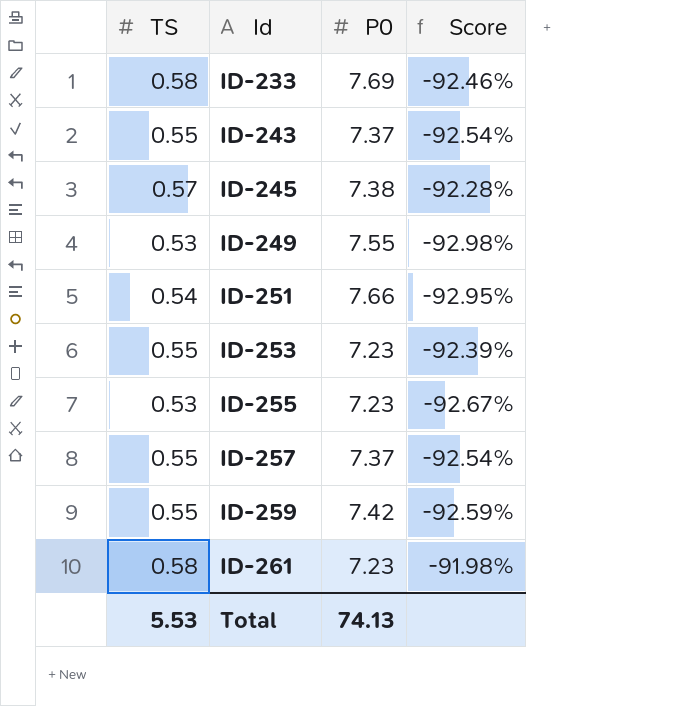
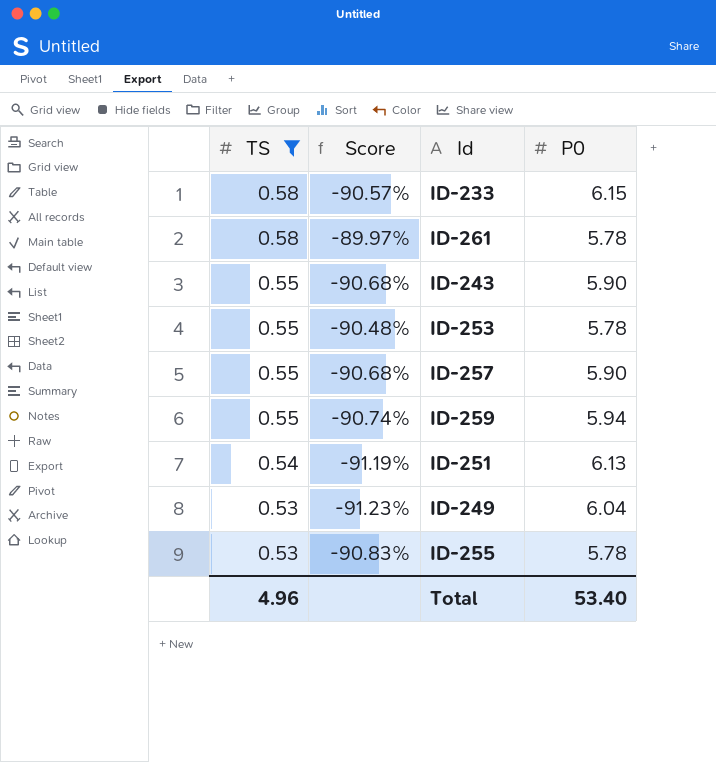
filter: none -> TS != 0.57
row order: Id ascending -> TS descending
column Score | position: 4 -> 2
ID-233 | Score: -92.46% -> -90.57%
ID-233 | P0: 7.69 -> 6.15
ID-261 | Score: -91.98% -> -89.97%
ID-261 | P0: 7.23 -> 5.78
ID-243 | Score: -92.54% -> -90.68%
ID-243 | P0: 7.37 -> 5.90
ID-253 | Score: -92.39% -> -90.48%
ID-253 | P0: 7.23 -> 5.78
ID-257 | Score: -92.54% -> -90.68%
ID-257 | P0: 7.37 -> 5.90
ID-259 | Score: -92.59% -> -90.74%
ID-259 | P0: 7.42 -> 5.94
ID-251 | Score: -92.95% -> -91.19%
ID-251 | P0: 7.66 -> 6.13
ID-249 | Score: -92.98% -> -91.23%
ID-249 | P0: 7.55 -> 6.04
ID-255 | Score: -92.67% -> -90.83%
ID-255 | P0: 7.23 -> 5.78
Total | TS: 5.53 -> 4.96
Total | P0: 74.13 -> 53.40

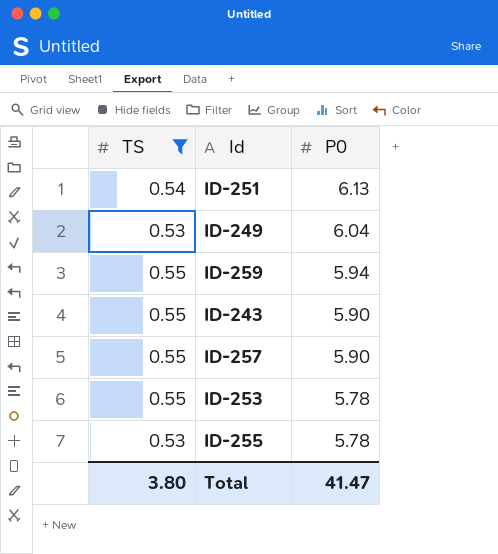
row order: TS descending -> P0 descending
column Score | formula: ([TS] - [P0]) / [P0] -> none
row ID-233: 0.58 | -90.57% | 6.15 -> none
row ID-261: 0.58 | -89.97% | 5.78 -> none
Total | TS: 4.96 -> 3.80
Total | P0: 53.40 -> 41.47

